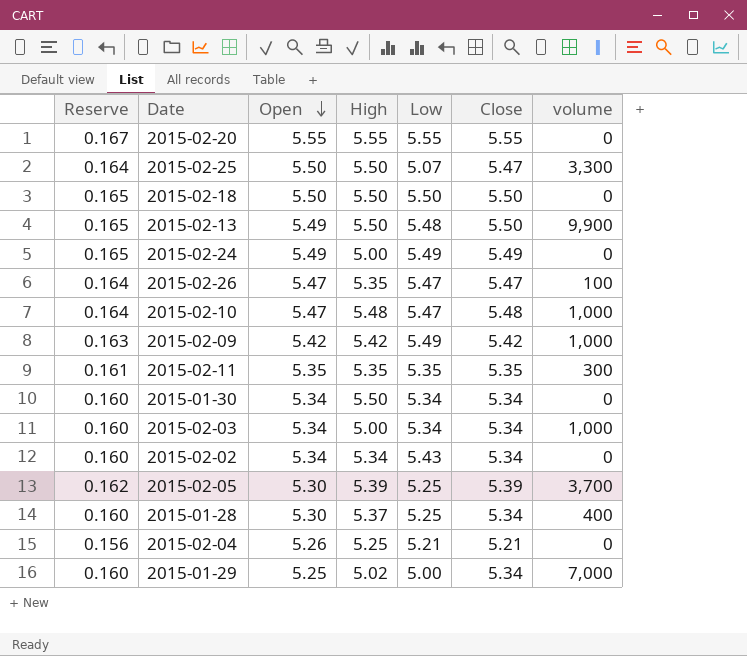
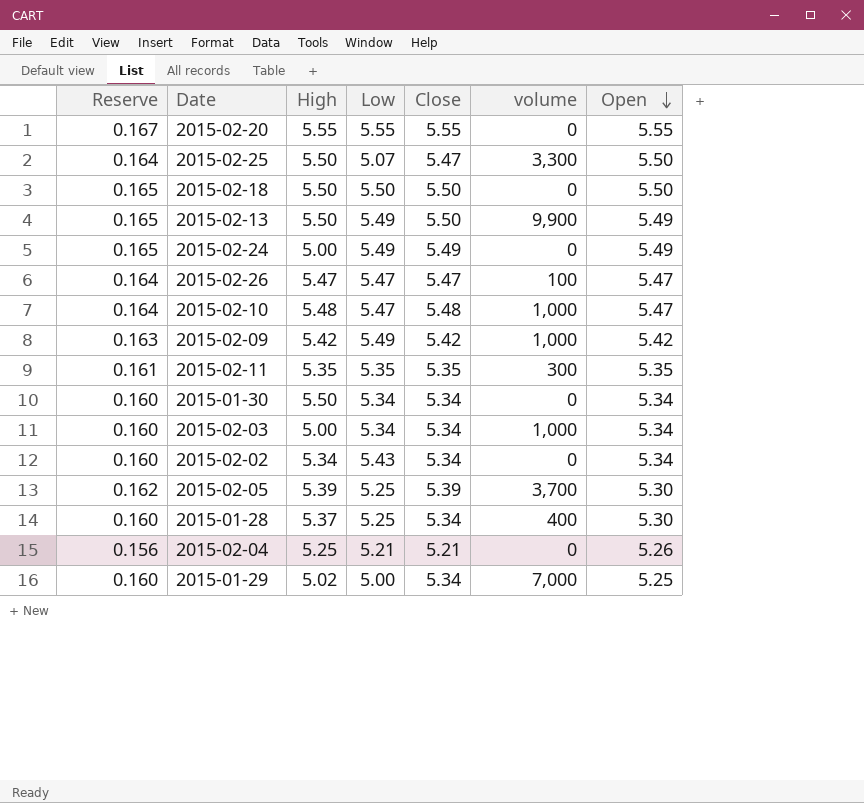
column Open | position: 3 -> 7
2015-02-13 | Low: 5.48 -> 5.49
2015-02-26 | High: 5.35 -> 5.47

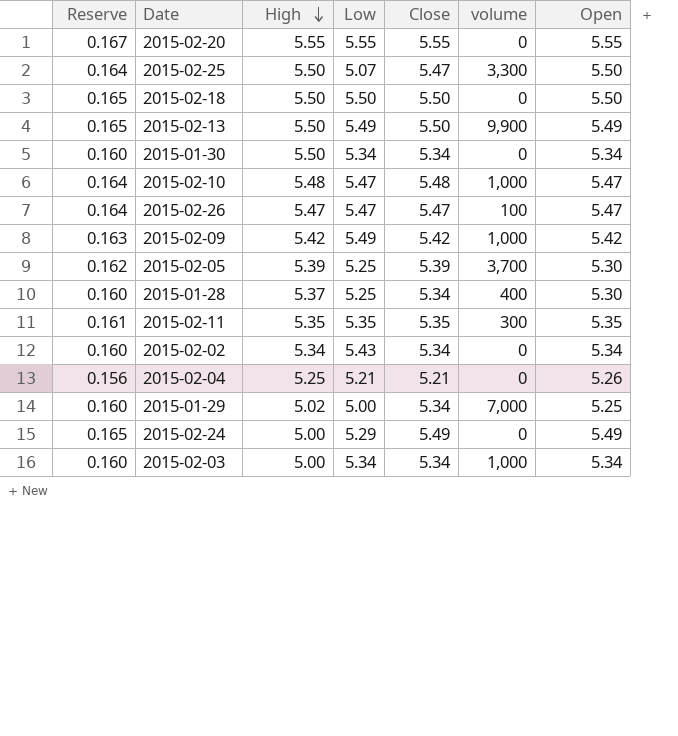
row order: Open descending -> High descending
2015-02-24 | Low: 5.49 -> 5.29

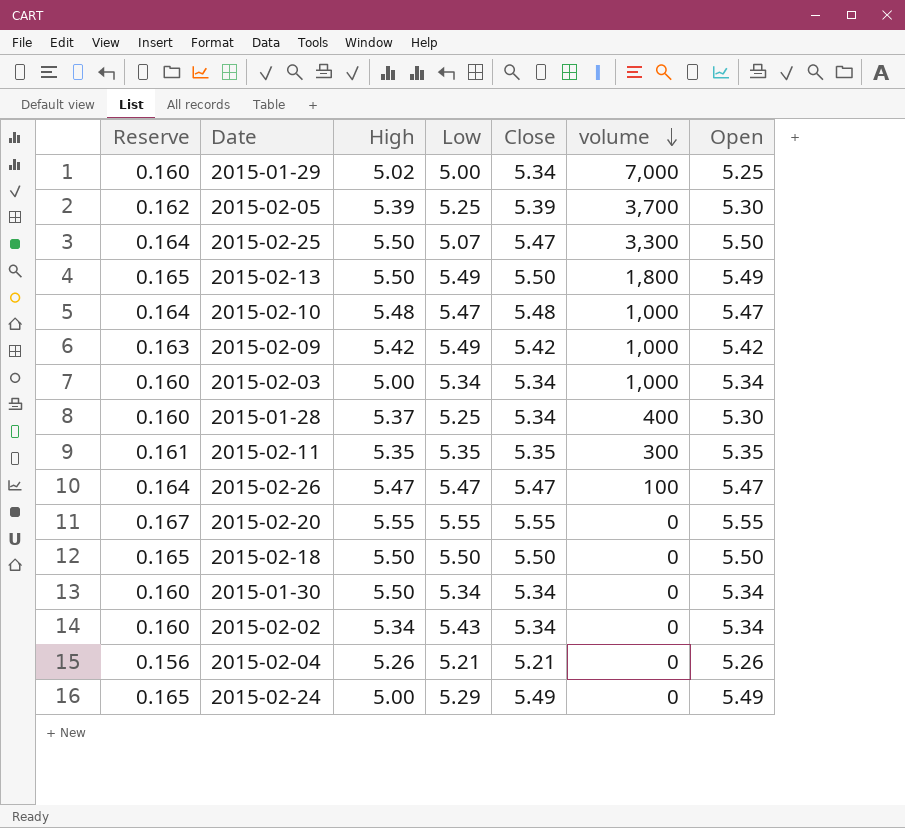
row order: High descending -> volume descending
2015-02-13 | volume: 9,900 -> 1,800
2015-02-04 | High: 5.25 -> 5.26

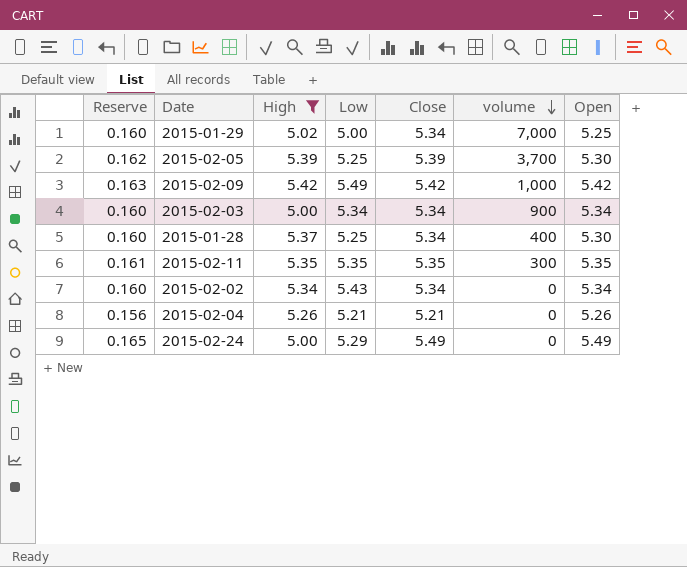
filter: none -> High <= 5.42
2015-02-03 | volume: 1,000 -> 900

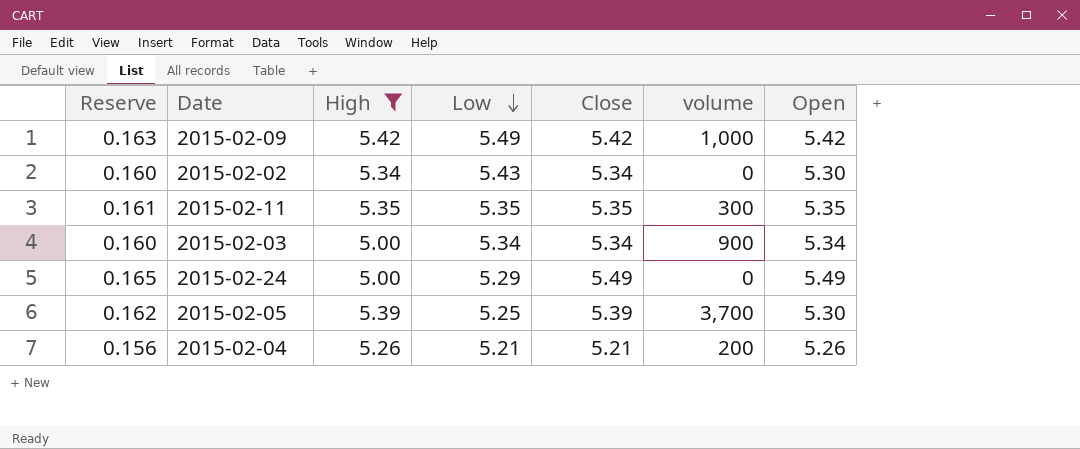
row order: volume descending -> Low descending
row 2015-01-29: 0.160 | 5.02 | 5.00 | 5.34 | 7,000 | 5.25 -> none
row 2015-01-28: 0.160 | 5.37 | 5.25 | 5.34 | 400 | 5.30 -> none
2015-02-02 | Open: 5.34 -> 5.30
2015-02-04 | volume: 0 -> 200

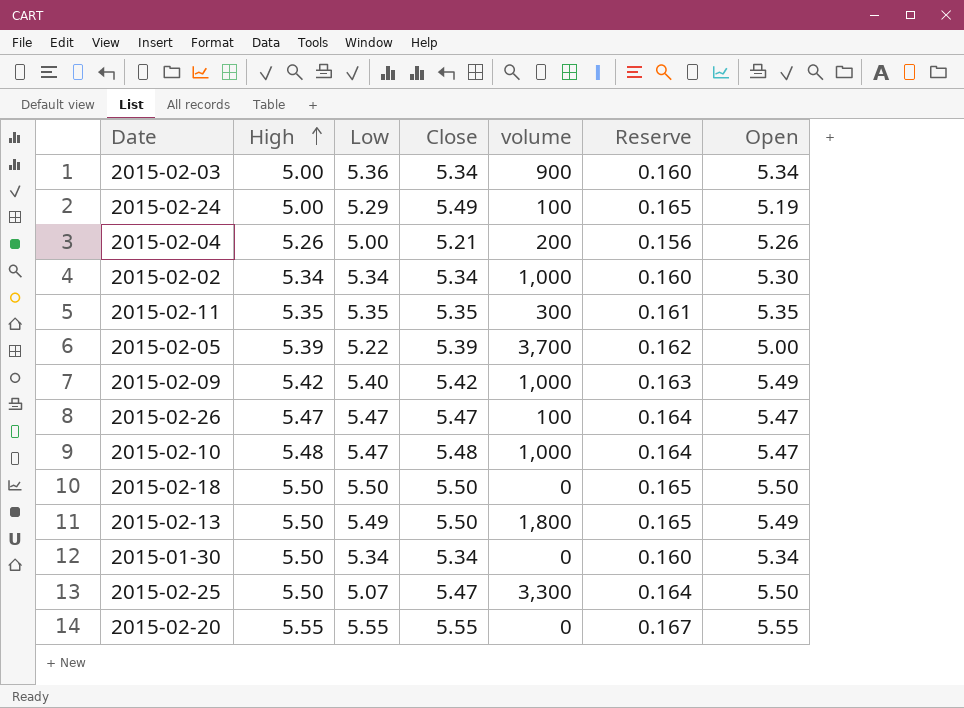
filter: High <= 5.42 -> none
row order: Low descending -> High ascending
column Reserve | position: 1 -> 6
2015-02-03 | Low: 5.34 -> 5.36
2015-02-24 | volume: 0 -> 100
2015-02-24 | Open: 5.49 -> 5.19
2015-02-04 | Low: 5.21 -> 5.00
2015-02-02 | Low: 5.43 -> 5.34
2015-02-02 | volume: 0 -> 1,000
2015-02-05 | Low: 5.25 -> 5.22
2015-02-05 | Open: 5.30 -> 5.00
2015-02-09 | Low: 5.49 -> 5.40
2015-02-09 | Open: 5.42 -> 5.49

